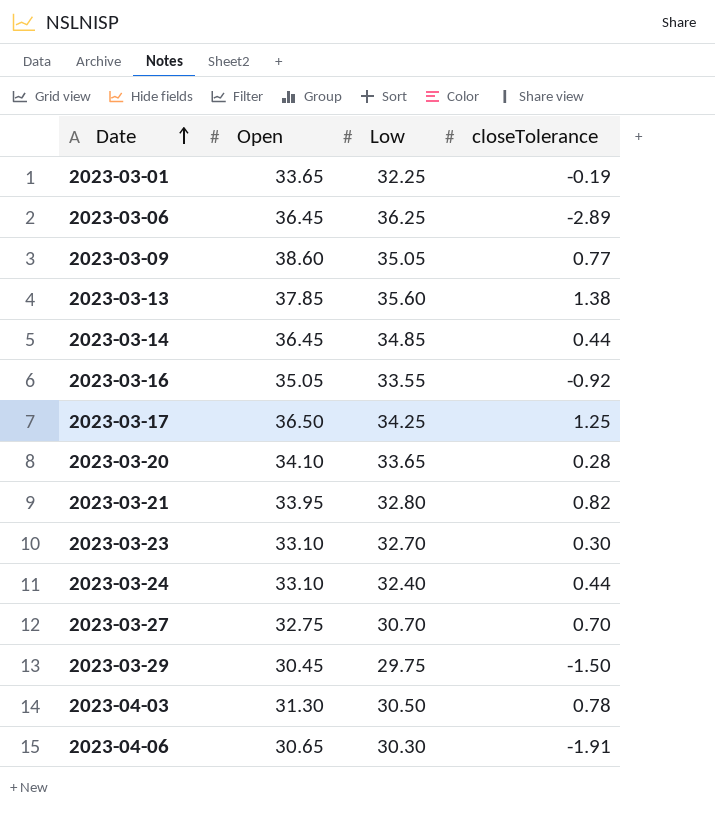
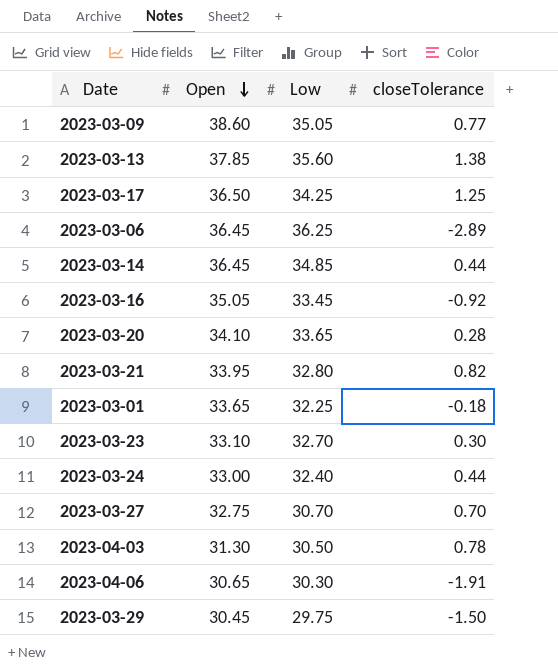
row order: Date ascending -> Open descending
2023-03-16 | Low: 33.55 -> 33.45
2023-03-01 | closeTolerance: -0.19 -> -0.18
2023-03-24 | Open: 33.10 -> 33.00

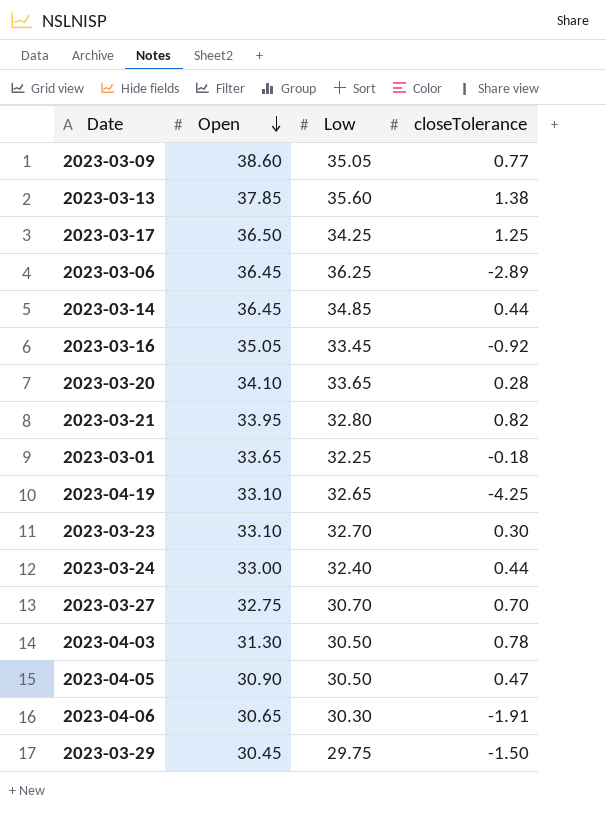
row 2023-04-19: none -> 33.10 | 32.65 | -4.25
row 2023-04-05: none -> 30.90 | 30.50 | 0.47

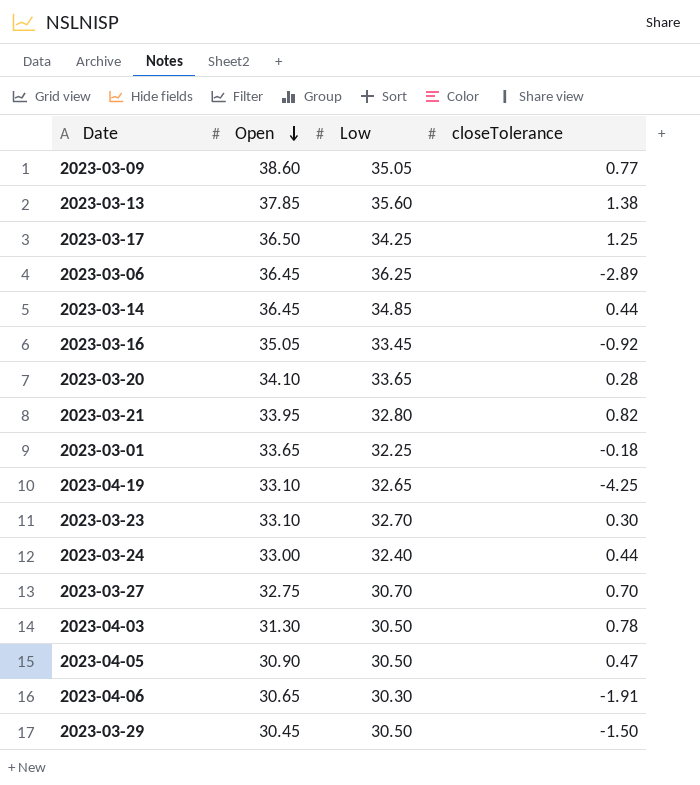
2023-03-29 | Low: 29.75 -> 30.50

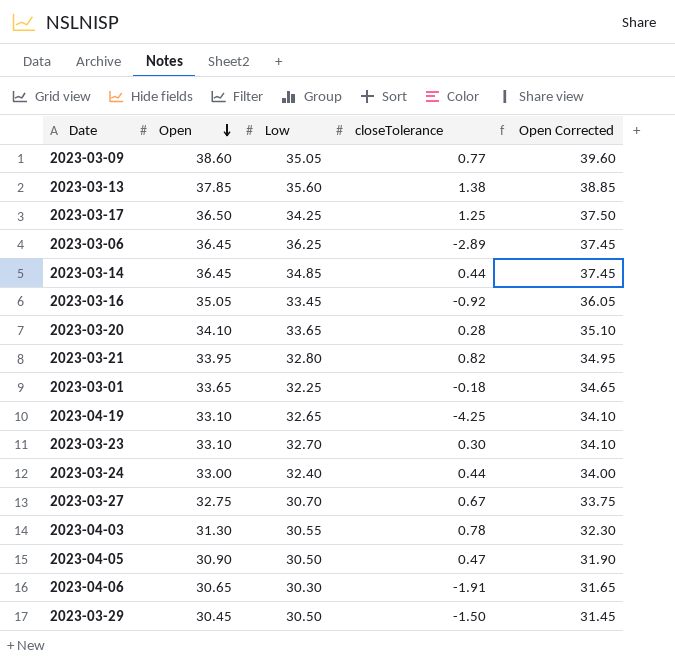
column Open Corrected | formula: none -> [Open] + 1
2023-03-27 | closeTolerance: 0.70 -> 0.67
2023-04-03 | Low: 30.50 -> 30.55

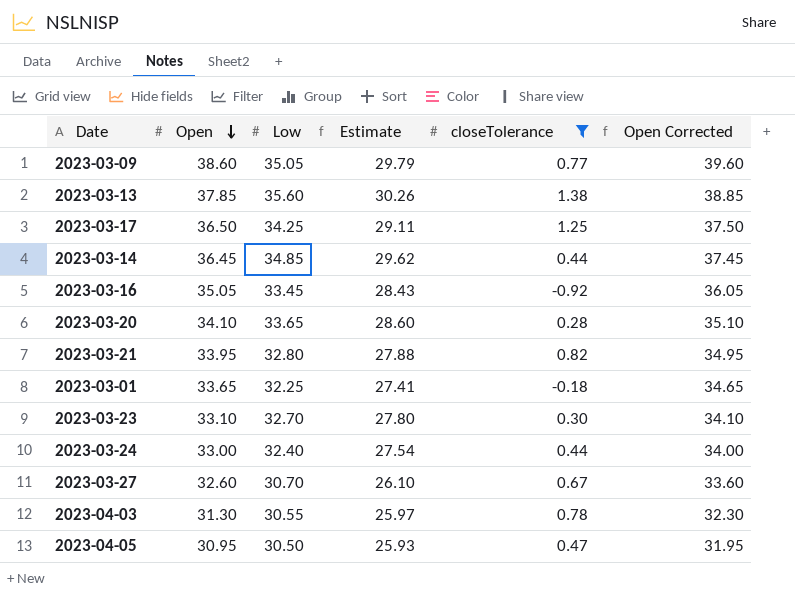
filter: none -> closeTolerance >= -0.92
column Estimate | formula: none -> [Low] * 0.85
2023-03-27 | Open: 32.75 -> 32.60
2023-03-27 | Open Corrected: 33.75 -> 33.60
2023-04-05 | Open: 30.90 -> 30.95
2023-04-05 | Open Corrected: 31.90 -> 31.95

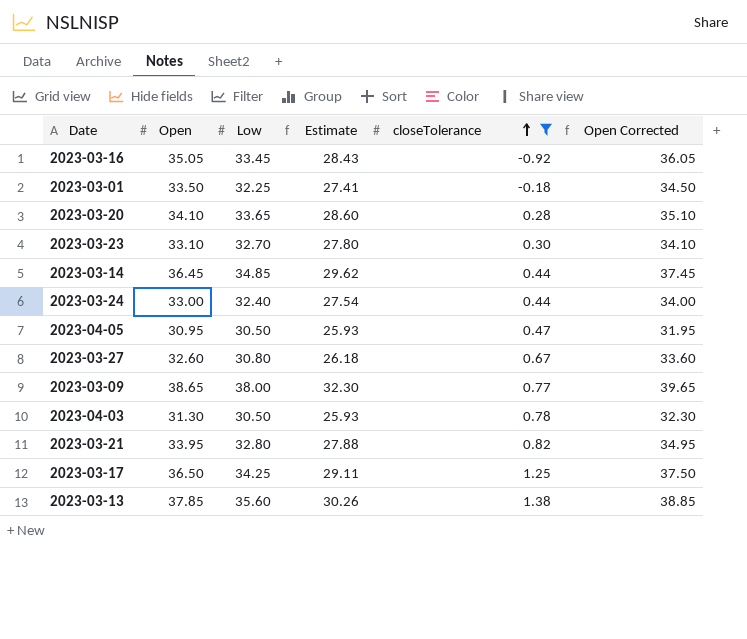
row order: Open descending -> closeTolerance ascending
2023-03-01 | Open: 33.65 -> 33.50
2023-03-01 | Open Corrected: 34.65 -> 34.50
2023-03-27 | Low: 30.70 -> 30.80
2023-03-27 | Estimate: 26.10 -> 26.18
2023-03-09 | Open: 38.60 -> 38.65
2023-03-09 | Low: 35.05 -> 38.00
2023-03-09 | Estimate: 29.79 -> 32.30
2023-03-09 | Open Corrected: 39.60 -> 39.65
2023-04-03 | Low: 30.55 -> 30.50
2023-04-03 | Estimate: 25.97 -> 25.93

